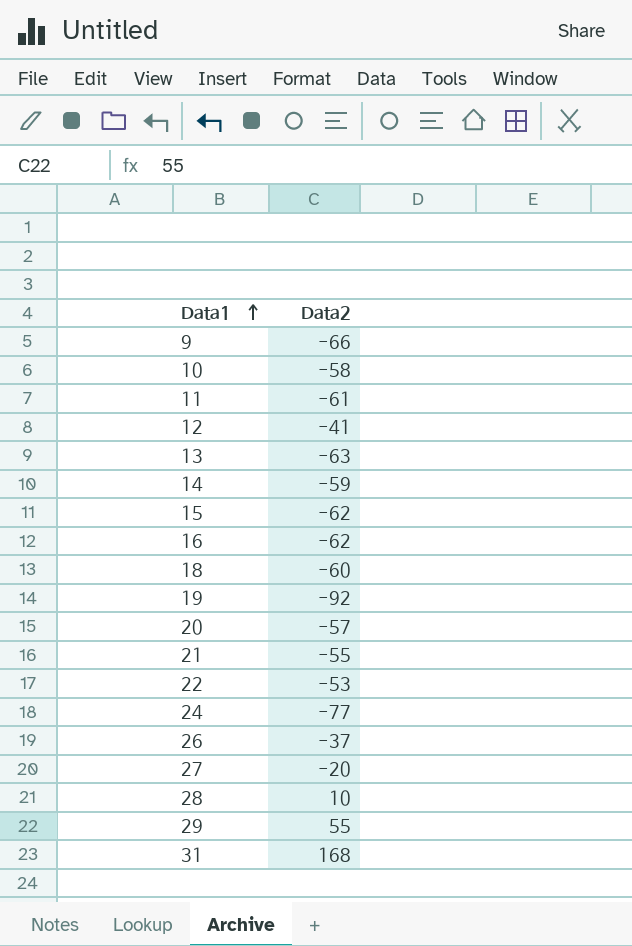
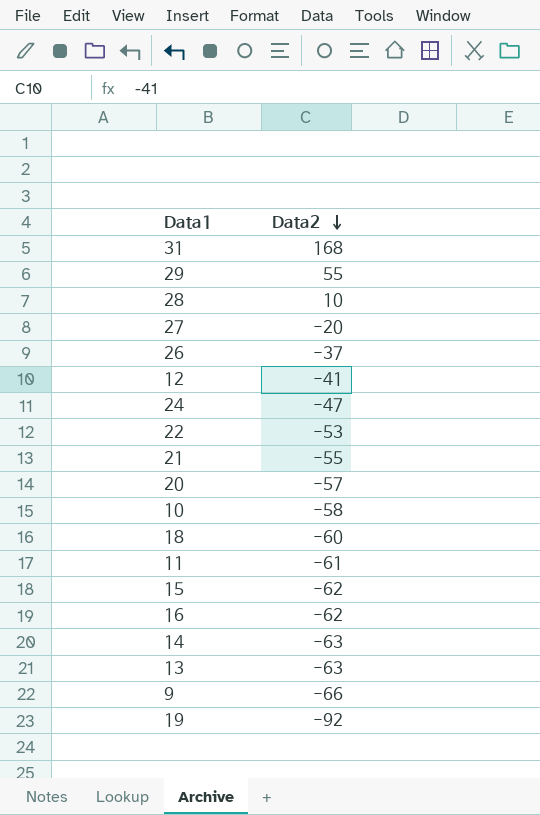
row order: Data1 ascending -> Data2 descending
24 | Data2: -77 -> -47
14 | Data2: -59 -> -63

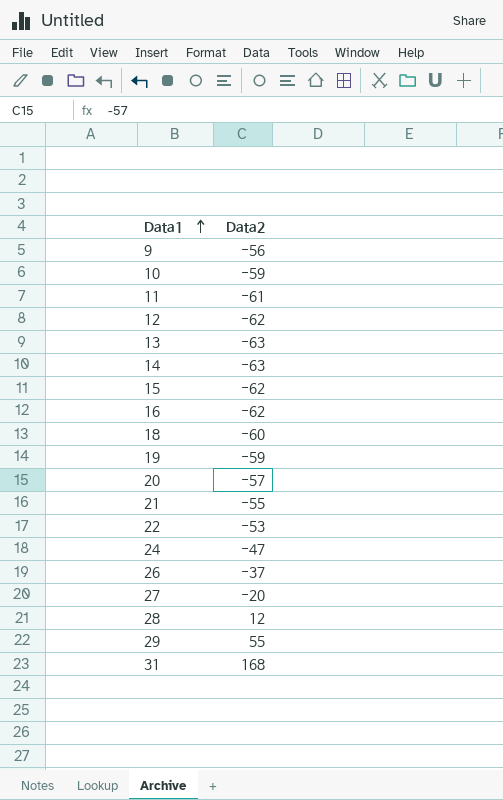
row order: Data2 descending -> Data1 ascending
9 | Data2: -66 -> -56
10 | Data2: -58 -> -59
12 | Data2: -41 -> -62
19 | Data2: -92 -> -59
28 | Data2: 10 -> 12

